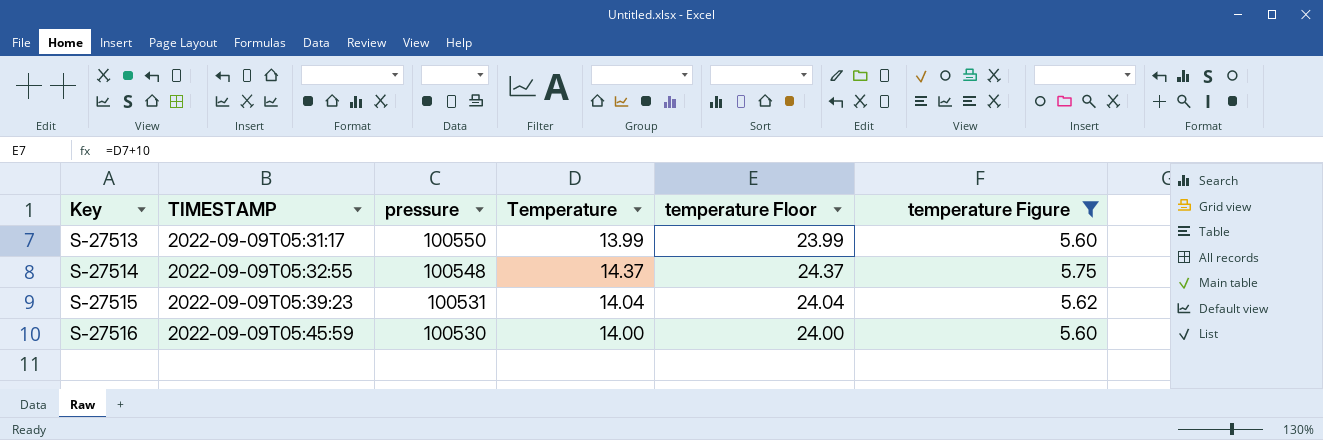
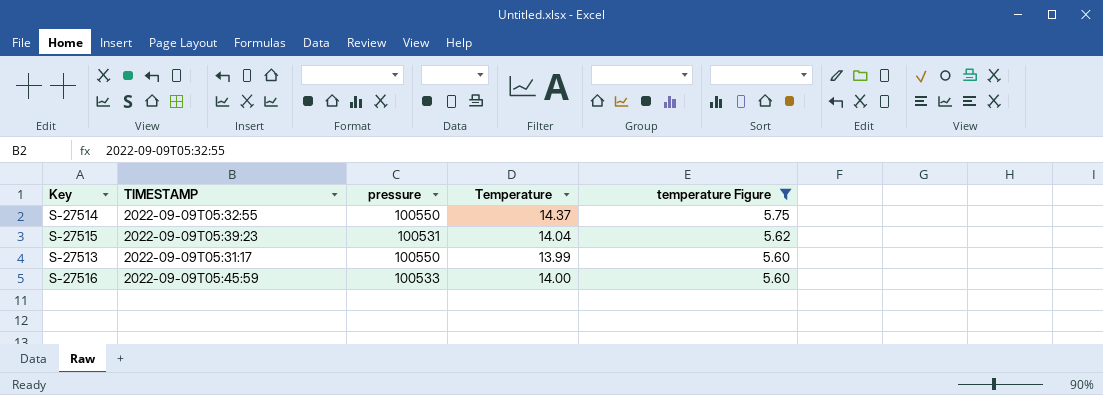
row order: Key ascending -> temperature Figure descending
column temperature Floor | formula: [Temperature] + 10 -> none
S-27514 | pressure: 100548 -> 100550
S-27516 | pressure: 100530 -> 100533

